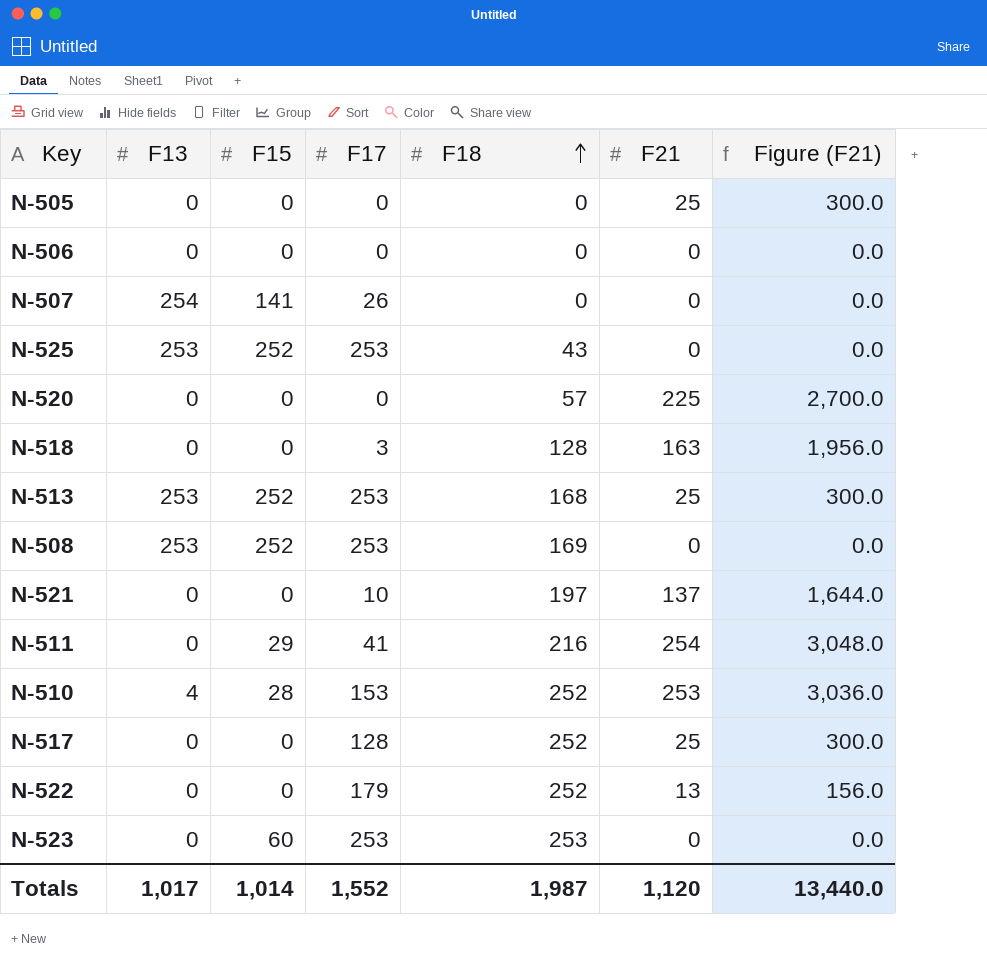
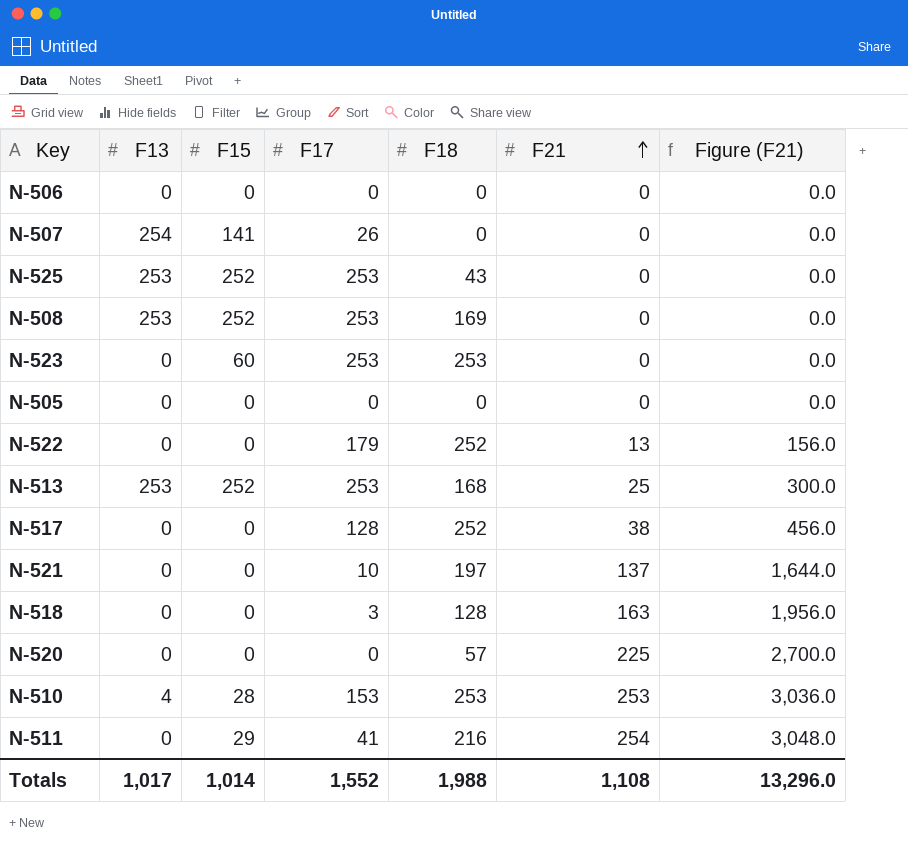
row order: F18 ascending -> F21 ascending
N-505 | F21: 25 -> 0
N-505 | Figure (F21): 300.0 -> 0.0
N-517 | F21: 25 -> 38
N-517 | Figure (F21): 300.0 -> 456.0
N-510 | F18: 252 -> 253
Totals | F18: 1,987 -> 1,988
Totals | F21: 1,120 -> 1,108
Totals | Figure (F21): 13,440.0 -> 13,296.0

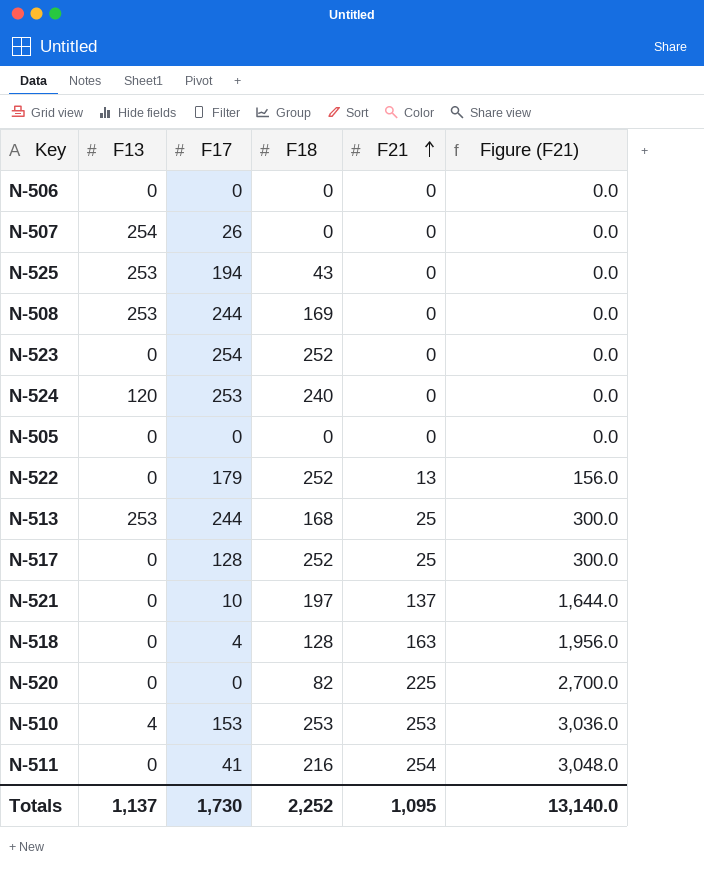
column F15 | position: 3 -> none
N-525 | F17: 253 -> 194
N-508 | F17: 253 -> 244
N-523 | F17: 253 -> 254
N-523 | F18: 253 -> 252
row N-524: none -> 120 | 253 | 240 | 0 | 0.0
N-513 | F17: 253 -> 244
N-517 | F21: 38 -> 25
N-517 | Figure (F21): 456.0 -> 300.0
N-518 | F17: 3 -> 4
N-520 | F18: 57 -> 82
Totals | F13: 1,017 -> 1,137
Totals | F17: 1,552 -> 1,730
Totals | F18: 1,988 -> 2,252
Totals | F21: 1,108 -> 1,095
Totals | Figure (F21): 13,296.0 -> 13,140.0

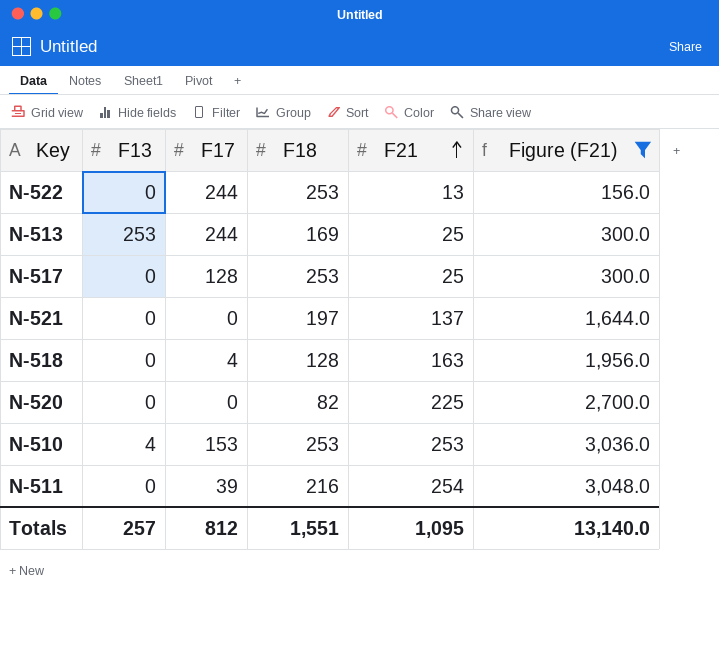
filter: none -> Figure (F21) != 0.0
N-522 | F17: 179 -> 244
N-522 | F18: 252 -> 253
N-513 | F18: 168 -> 169
N-517 | F18: 252 -> 253
N-521 | F17: 10 -> 0
N-511 | F17: 41 -> 39
Totals | F13: 1,137 -> 257
Totals | F17: 1,730 -> 812
Totals | F18: 2,252 -> 1,551

